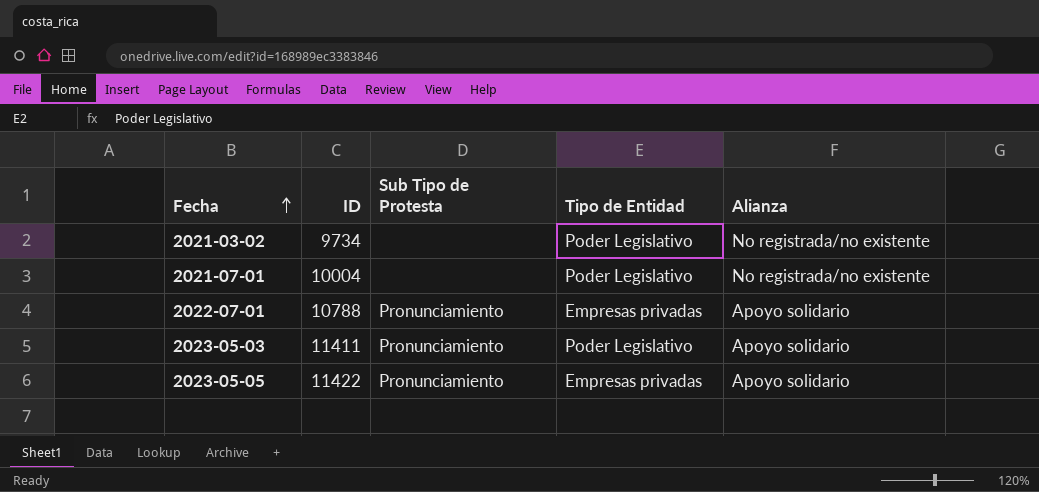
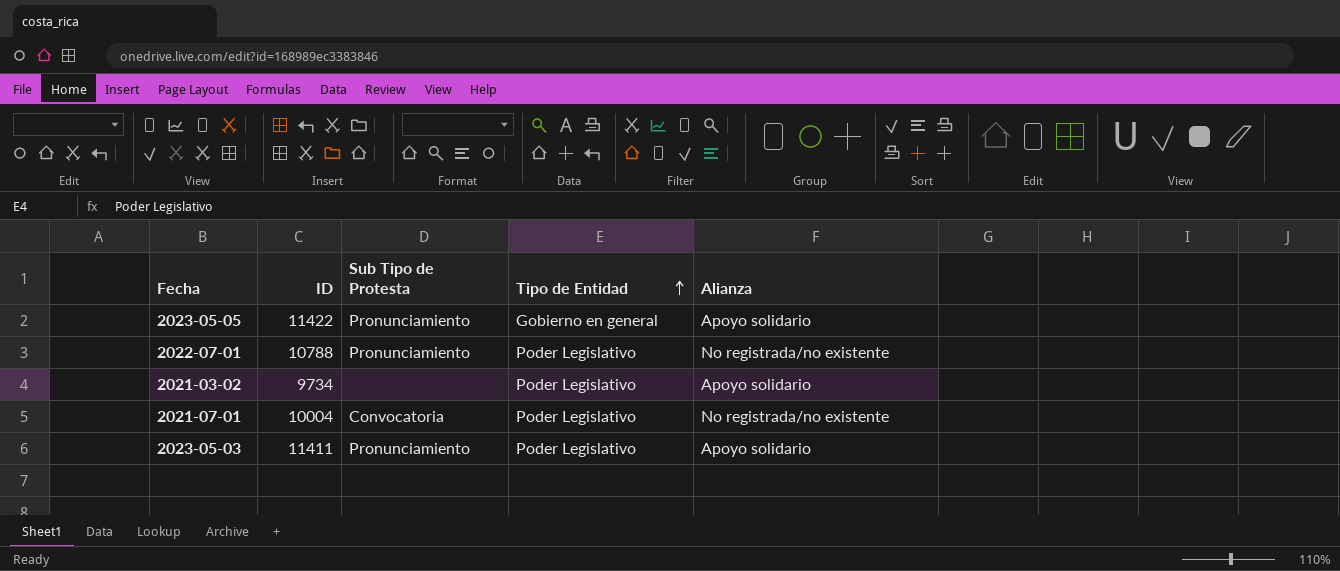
row order: Fecha ascending -> Tipo de Entidad ascending
2023-05-05 | Tipo de Entidad: Empresas privadas -> Gobierno en general
2022-07-01 | Tipo de Entidad: Empresas privadas -> Poder Legislativo
2022-07-01 | Alianza: Apoyo solidario -> No registrada/no existente
2021-03-02 | Alianza: No registrada/no existente -> Apoyo solidario
2021-07-01 | Sub Tipo de Protesta: none -> Convocatoria

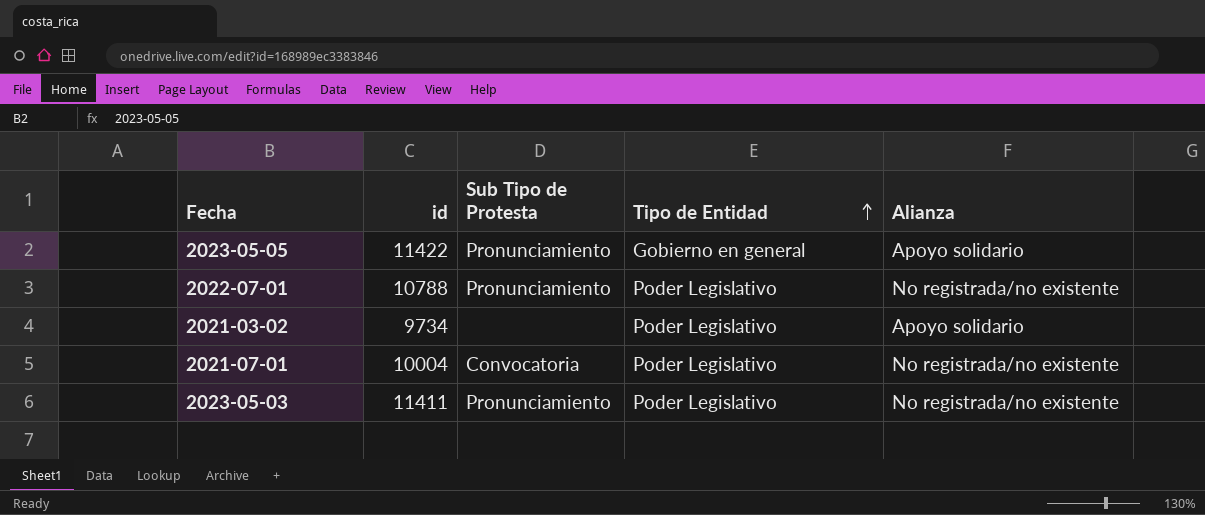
column name: ID -> id
2023-05-03 | Alianza: Apoyo solidario -> No registrada/no existente

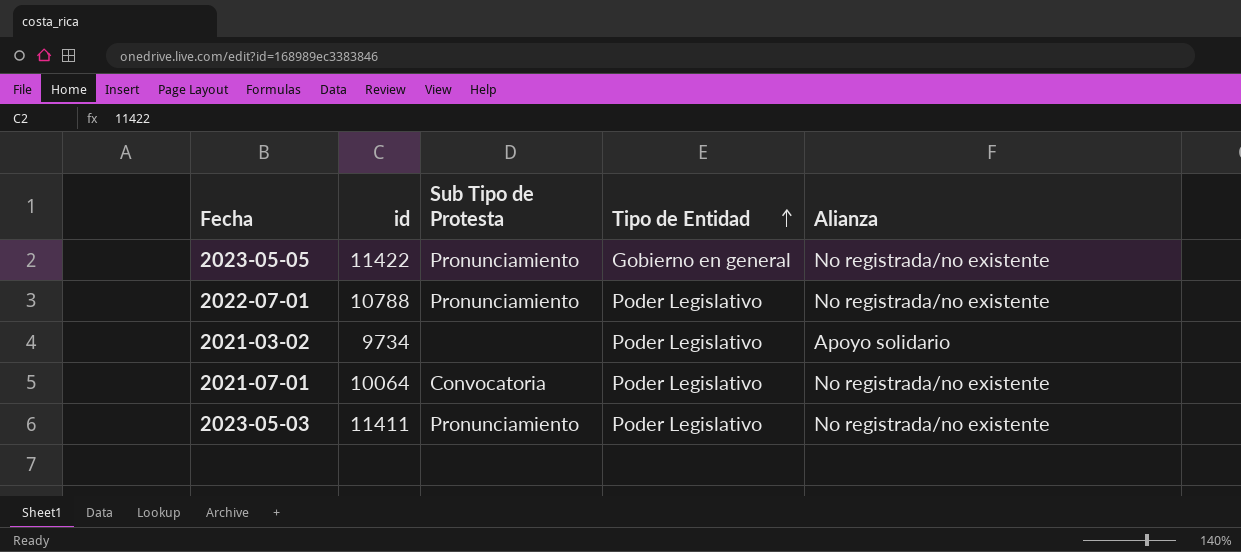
2023-05-05 | Alianza: Apoyo solidario -> No registrada/no existente
2021-07-01 | id: 10004 -> 10064

